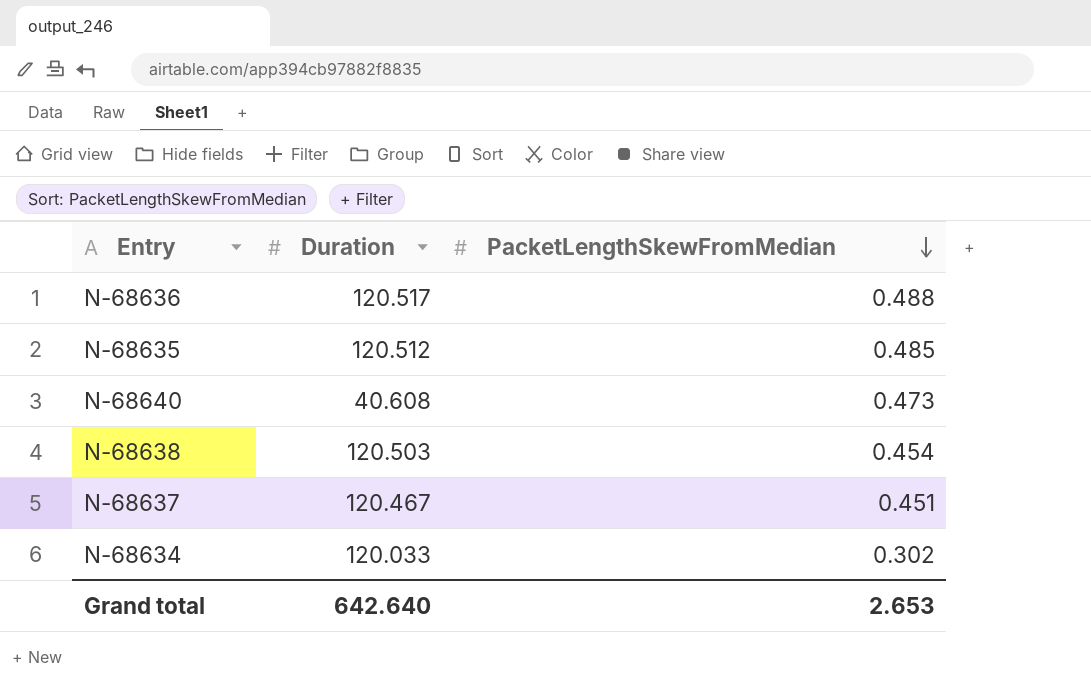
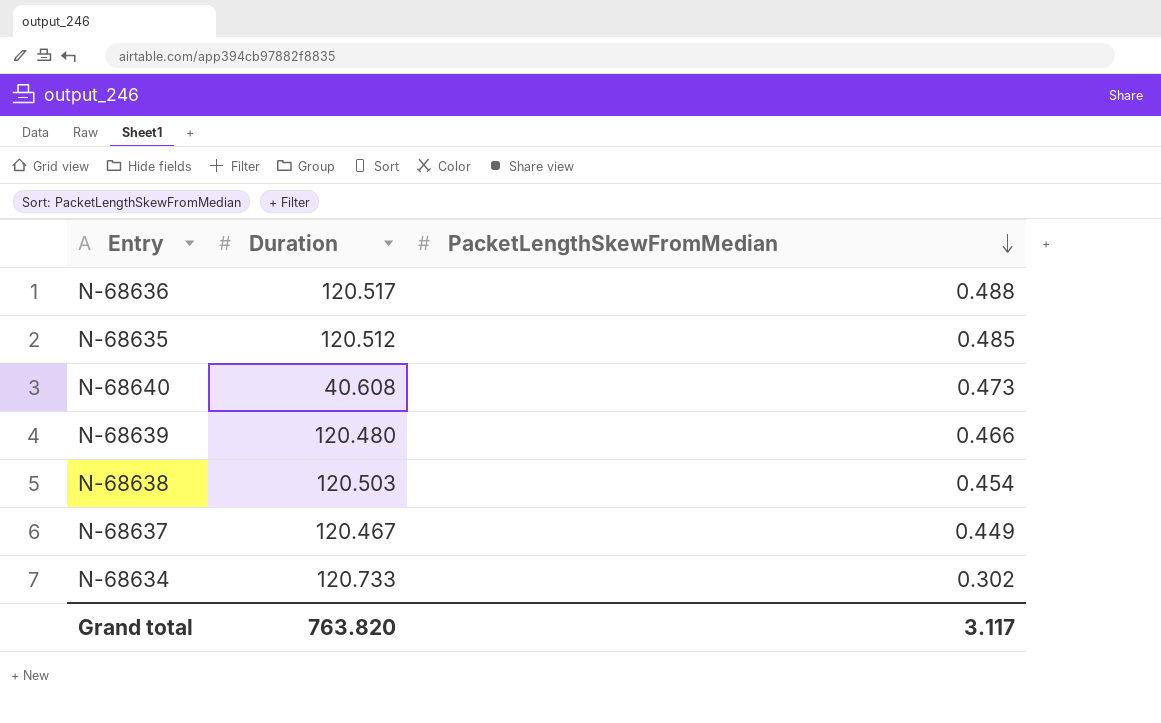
row N-68639: none -> 120.480 | 0.466
N-68637 | PacketLengthSkewFromMedian: 0.451 -> 0.449
N-68634 | Duration: 120.033 -> 120.733
Grand total | Duration: 642.640 -> 763.820
Grand total | PacketLengthSkewFromMedian: 2.653 -> 3.117

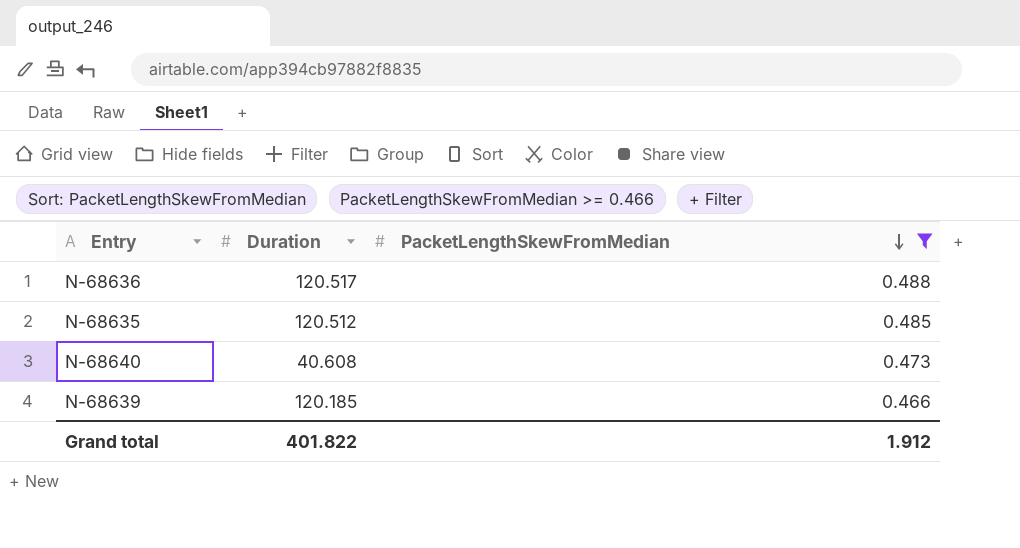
filter: none -> PacketLengthSkewFromMedian >= 0.466
N-68639 | Duration: 120.480 -> 120.185
Grand total | Duration: 763.820 -> 401.822
Grand total | PacketLengthSkewFromMedian: 3.117 -> 1.912

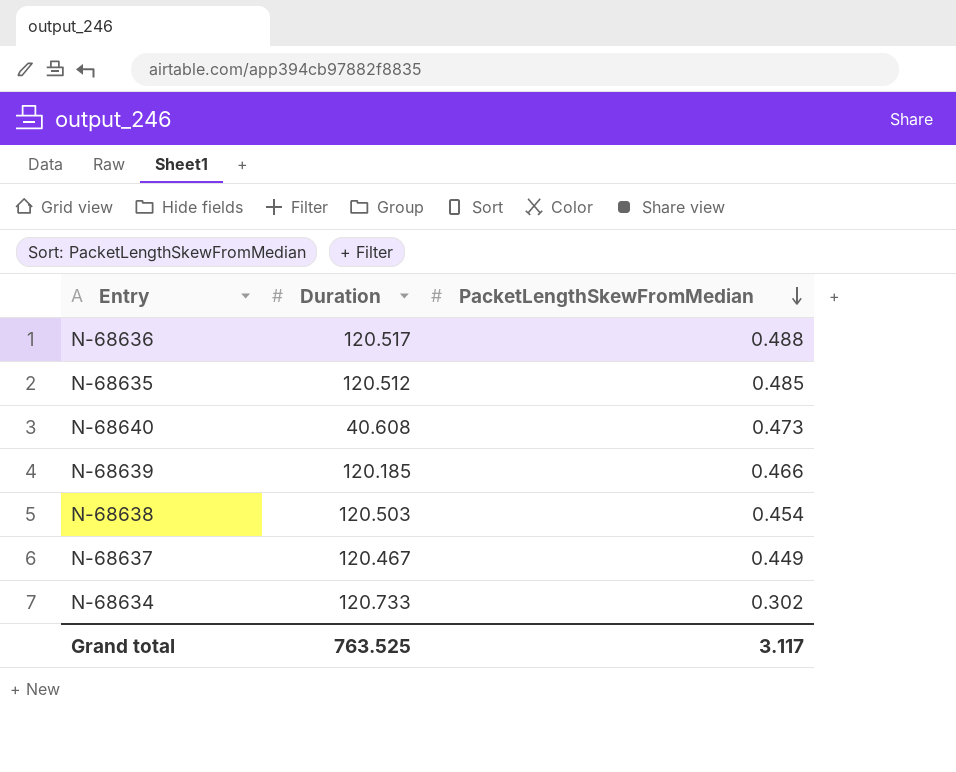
filter: PacketLengthSkewFromMedian >= 0.466 -> none
Grand total | Duration: 401.822 -> 763.525
Grand total | PacketLengthSkewFromMedian: 1.912 -> 3.117

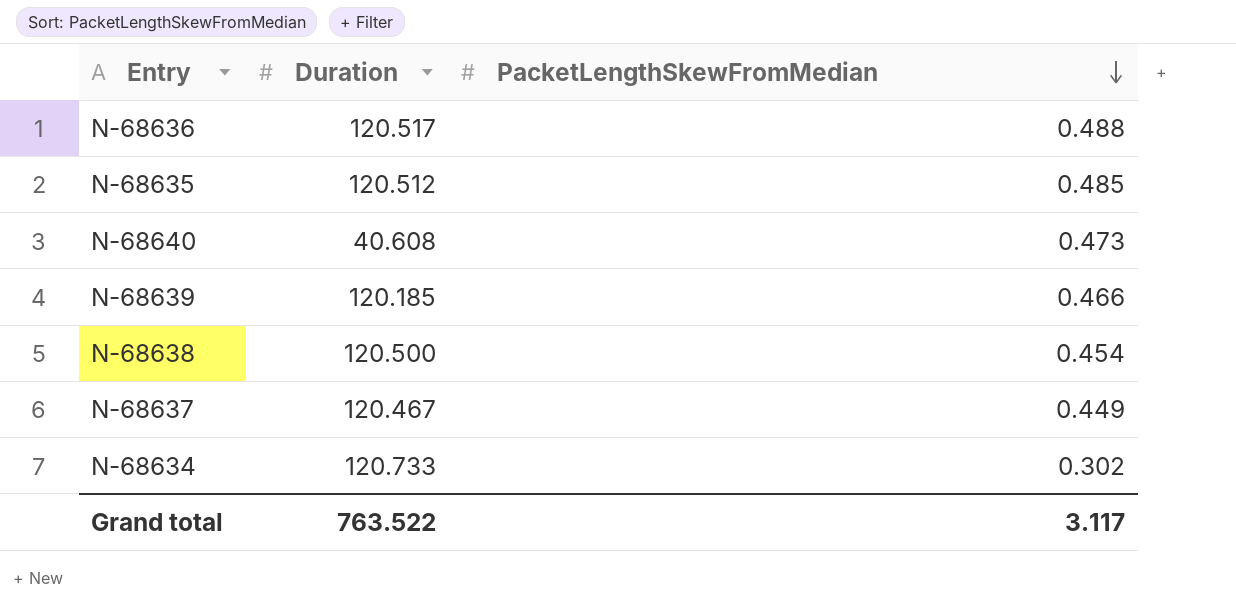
N-68638 | Duration: 120.503 -> 120.500
Grand total | Duration: 763.525 -> 763.522

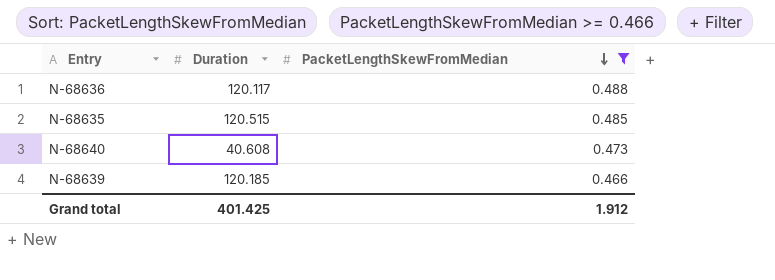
filter: none -> PacketLengthSkewFromMedian >= 0.466
N-68636 | Duration: 120.517 -> 120.117
N-68635 | Duration: 120.512 -> 120.515
Grand total | Duration: 763.522 -> 401.425
Grand total | PacketLengthSkewFromMedian: 3.117 -> 1.912

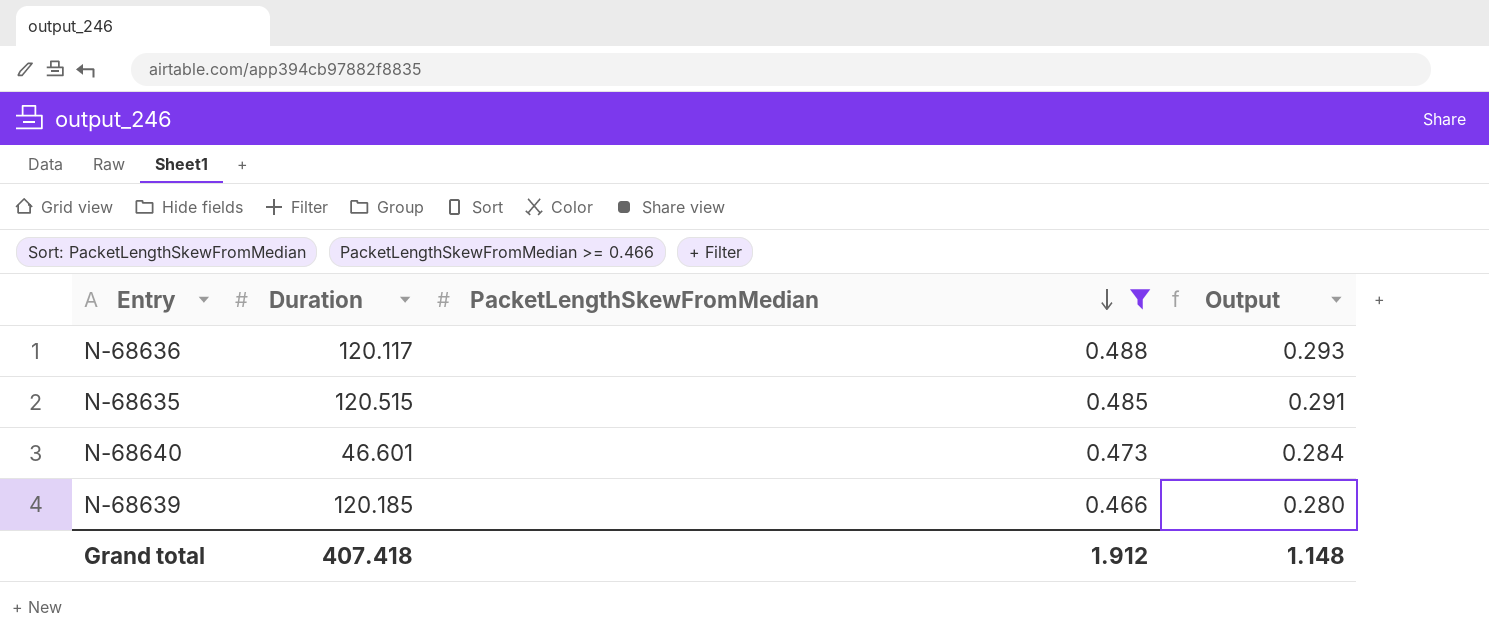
column Output | formula: none -> [PacketLengthSkewFromMedian] * 0.6
N-68640 | Duration: 40.608 -> 46.601
Grand total | Duration: 401.425 -> 407.418

